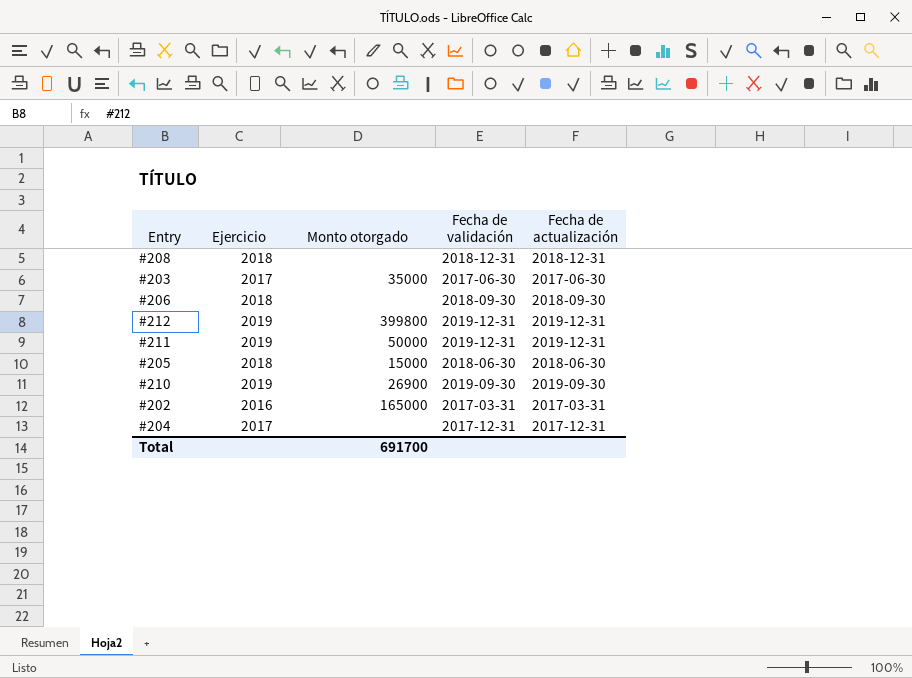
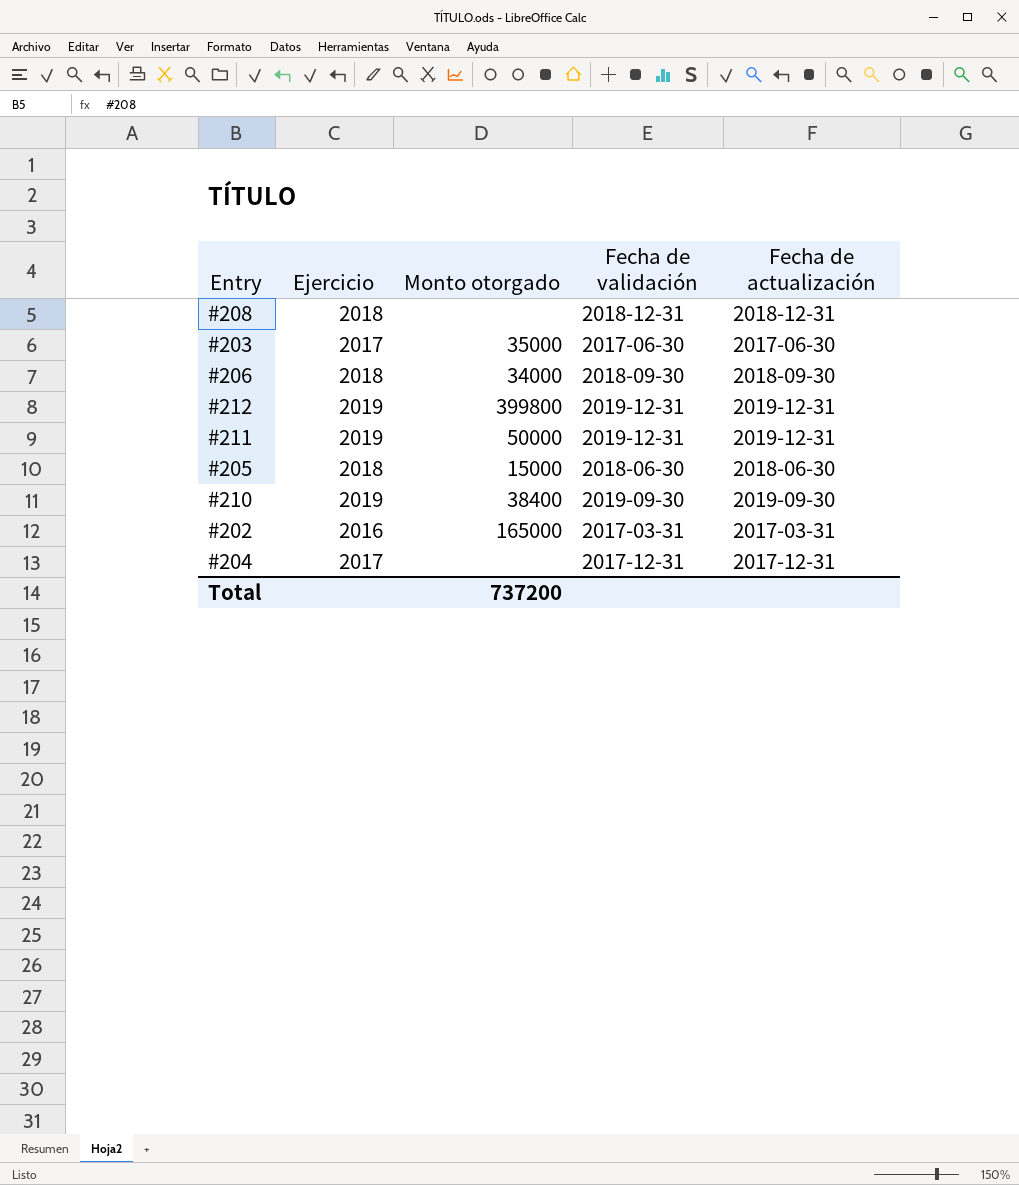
#206 | Monto otorgado: none -> 34000
#210 | Monto otorgado: 26900 -> 38400
Total | Monto otorgado: 691700 -> 737200

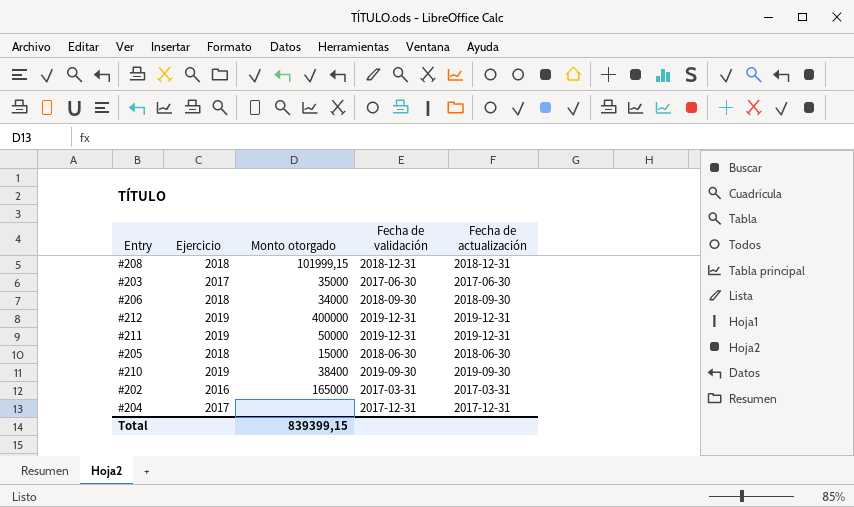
#208 | Monto otorgado: none -> 101999,15
#212 | Monto otorgado: 399800 -> 400000
Total | Monto otorgado: 737200 -> 839399,15

